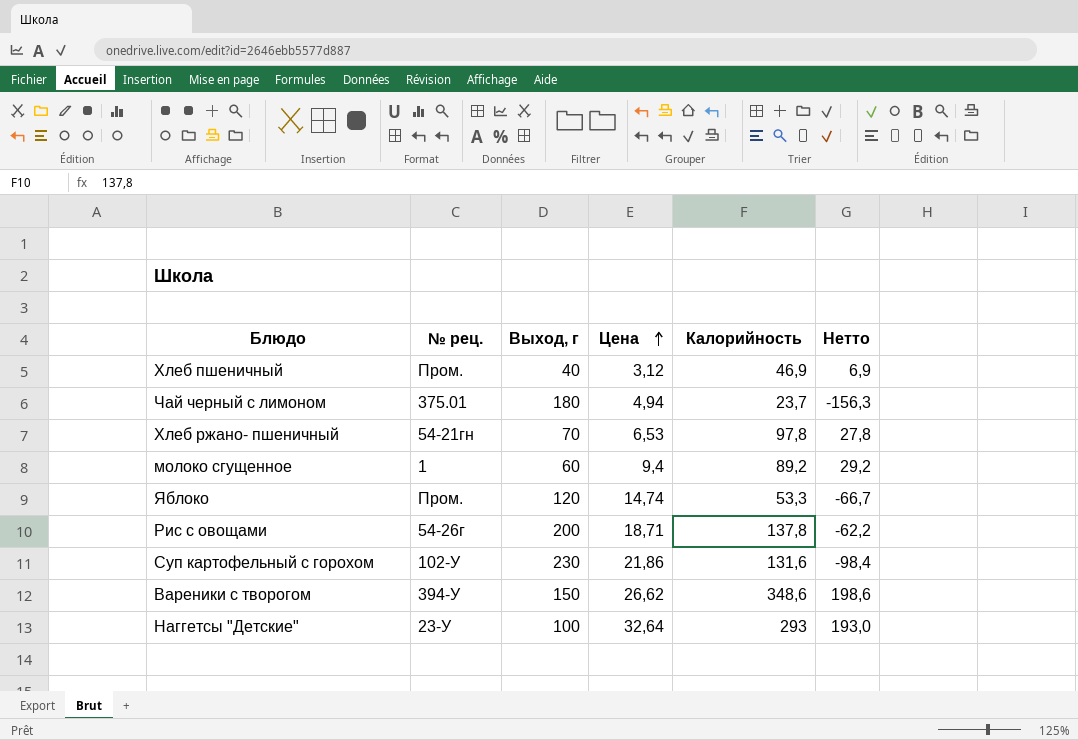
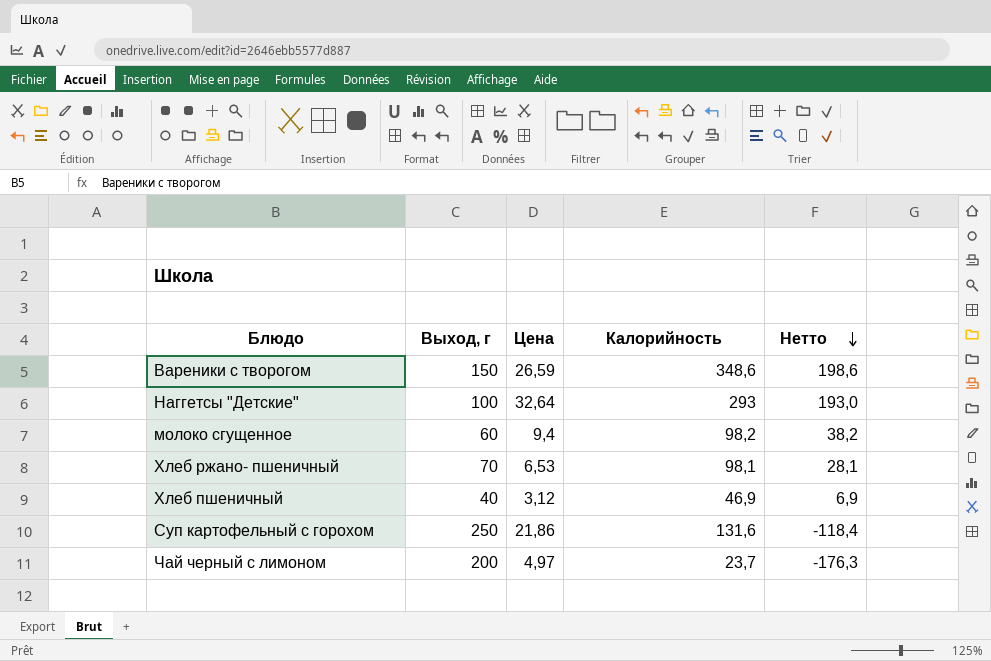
row order: Цена ascending -> Нетто descending
column № рец. | position: 2 -> none
row Яблоко: Пром. | 120 | 14,74 | 53,3 | -66,7 -> none
row Рис с овощами: 54-26г | 200 | 18,71 | 137,8 | -62,2 -> none
Вареники с творогом | Цена: 26,62 -> 26,59
молоко сгущенное | Калорийность: 89,2 -> 98,2
молоко сгущенное | Нетто: 29,2 -> 38,2
Хлеб ржано- пшеничный | Калорийность: 97,8 -> 98,1
Хлеб ржано- пшеничный | Нетто: 27,8 -> 28,1
Суп картофельный с горохом | Выход, г: 230 -> 250
Суп картофельный с горохом | Нетто: -98,4 -> -118,4
Чай черный с лимоном | Выход, г: 180 -> 200
Чай черный с лимоном | Цена: 4,94 -> 4,97
Чай черный с лимоном | Нетто: -156,3 -> -176,3

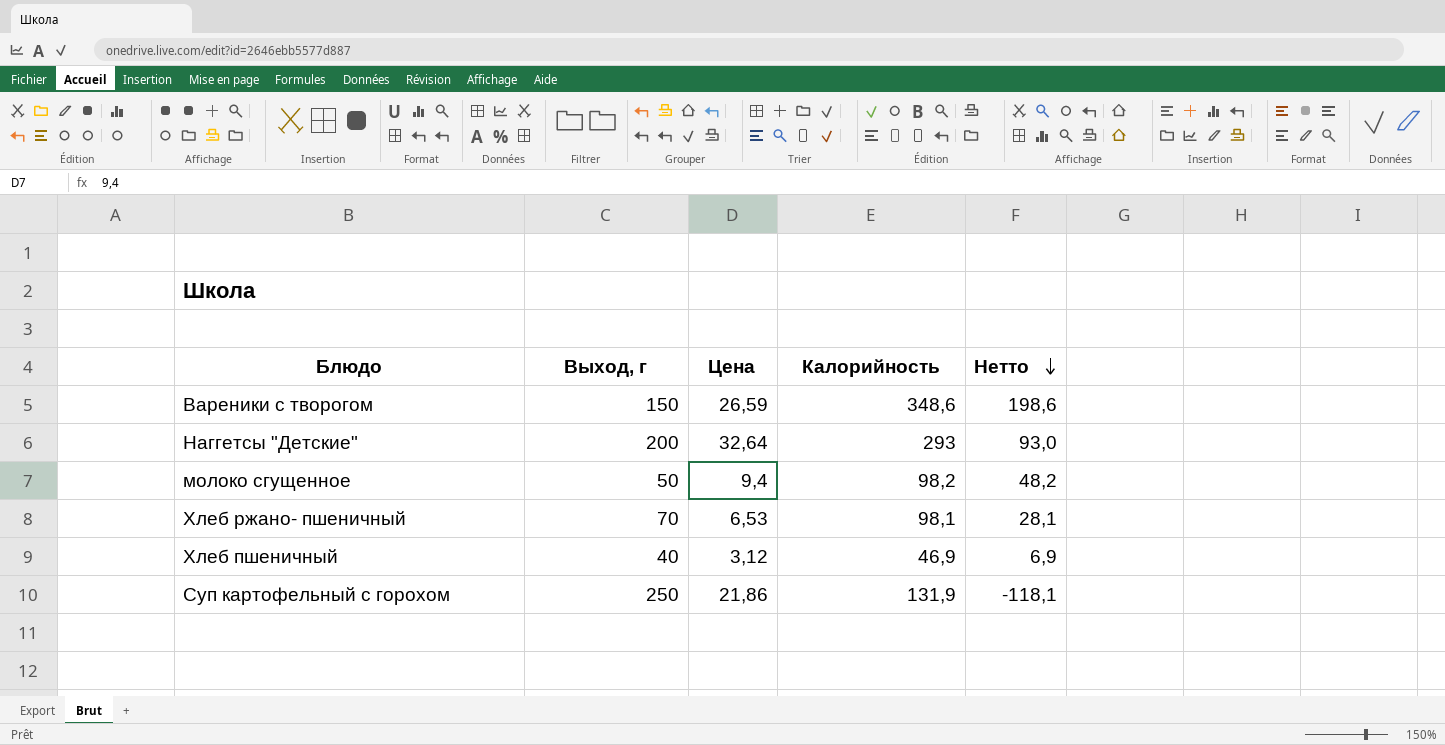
row Чай черный с лимоном: 200 | 4,97 | 23,7 | -176,3 -> none
Наггетсы "Детские" | Выход, г: 100 -> 200
Наггетсы "Детские" | Нетто: 193,0 -> 93,0
молоко сгущенное | Выход, г: 60 -> 50
молоко сгущенное | Нетто: 38,2 -> 48,2
Суп картофельный с горохом | Калорийность: 131,6 -> 131,9
Суп картофельный с горохом | Нетто: -118,4 -> -118,1

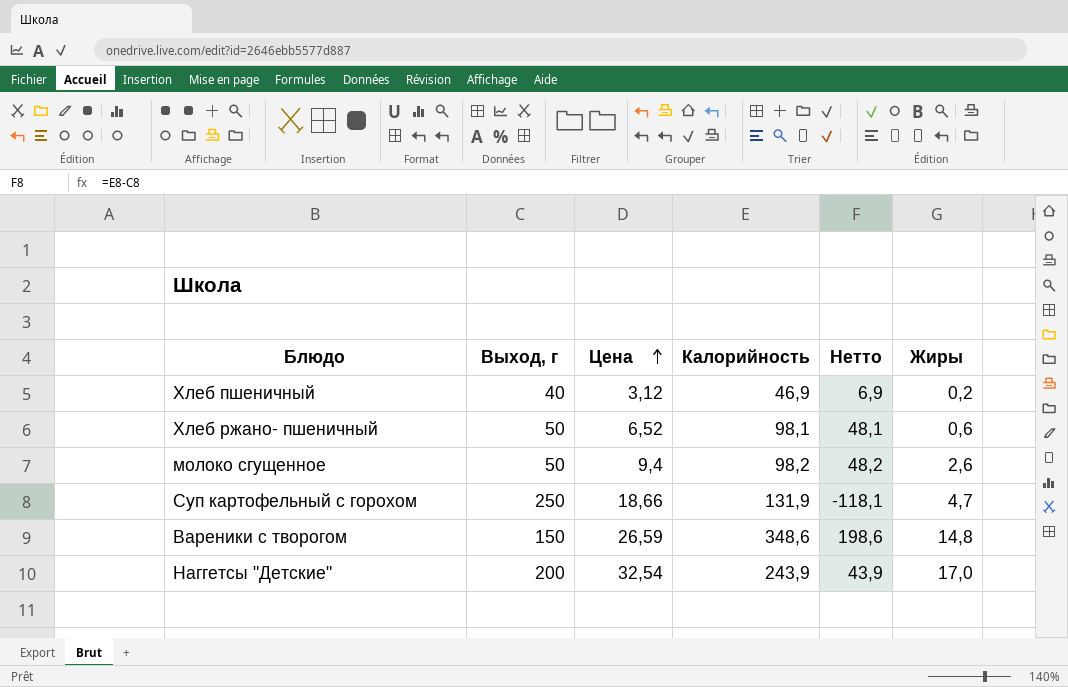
row order: Нетто descending -> Цена ascending
column Жиры | position: none -> 6
Хлеб ржано- пшеничный | Выход, г: 70 -> 50
Хлеб ржано- пшеничный | Цена: 6,53 -> 6,52
Хлеб ржано- пшеничный | Нетто: 28,1 -> 48,1
Суп картофельный с горохом | Цена: 21,86 -> 18,66
Наггетсы "Детские" | Цена: 32,64 -> 32,54
Наггетсы "Детские" | Калорийность: 293 -> 243,9
Наггетсы "Детские" | Нетто: 93,0 -> 43,9

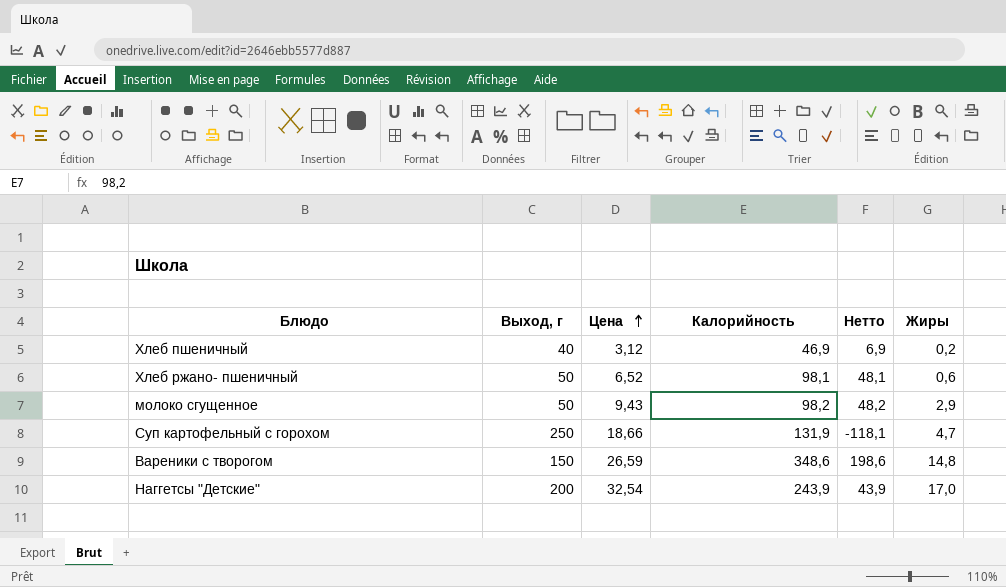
молоко сгущенное | Цена: 9,4 -> 9,43
молоко сгущенное | Жиры: 2,6 -> 2,9

